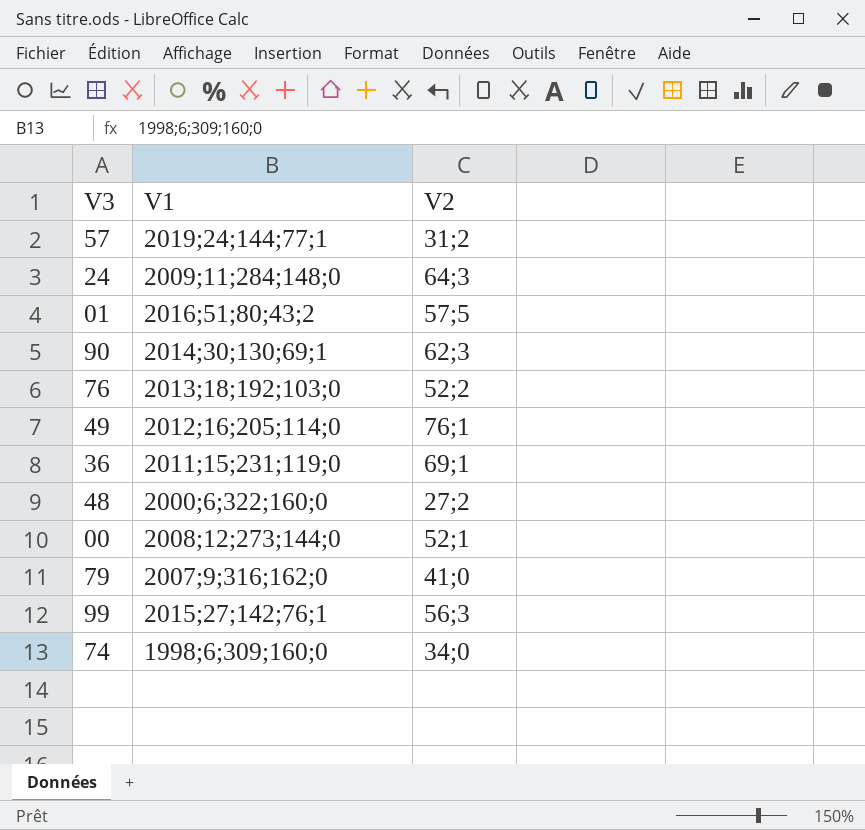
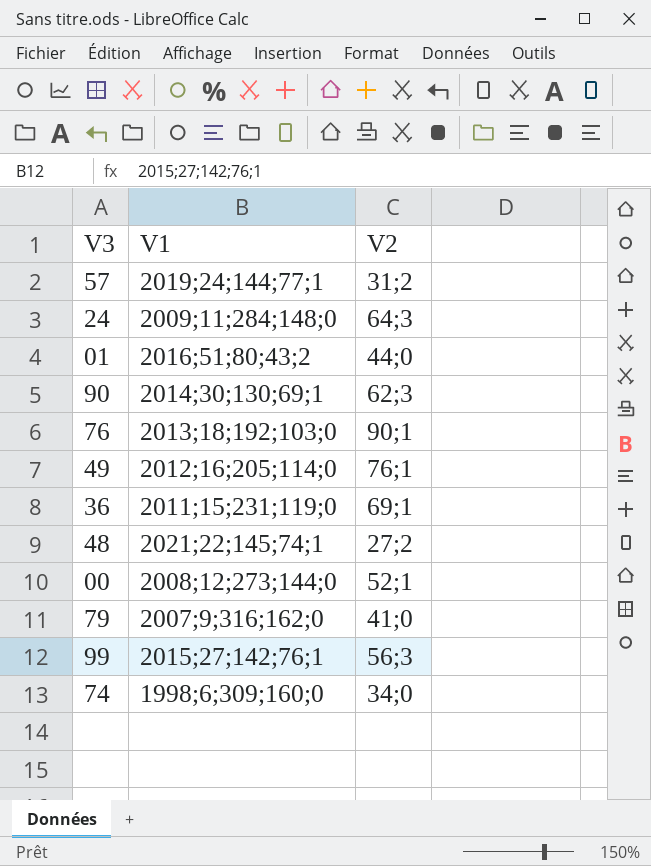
01 | V2: 57;5 -> 44;0
76 | V2: 52;2 -> 90;1
48 | V1: 2000;6;322;160;0 -> 2021;22;145;74;1

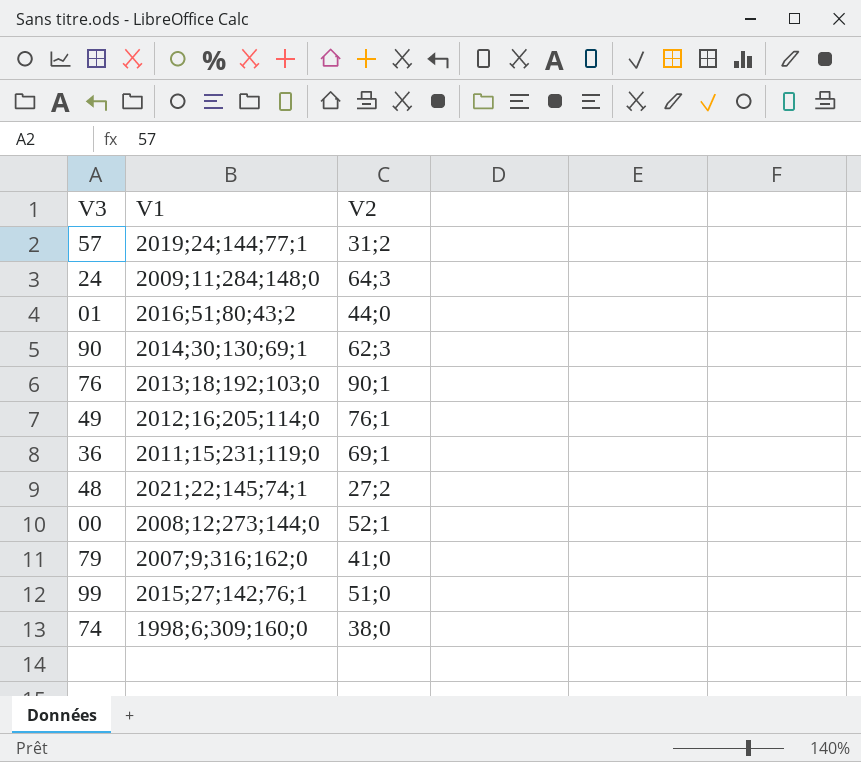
99 | V2: 56;3 -> 51;0
74 | V2: 34;0 -> 38;0

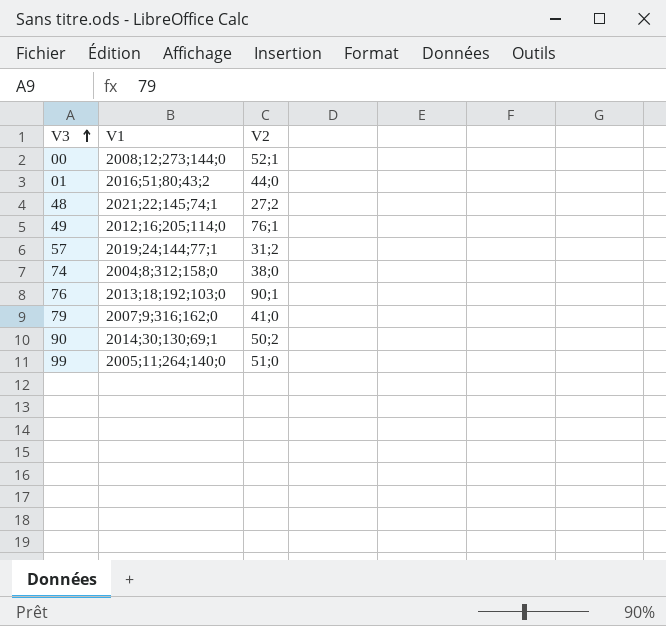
row order: none -> V3 ascending
row 24: 2009;11;284;148;0 | 64;3 -> none
row 36: 2011;15;231;119;0 | 69;1 -> none
74 | V1: 1998;6;309;160;0 -> 2004;8;312;158;0
90 | V2: 62;3 -> 50;2
99 | V1: 2015;27;142;76;1 -> 2005;11;264;140;0

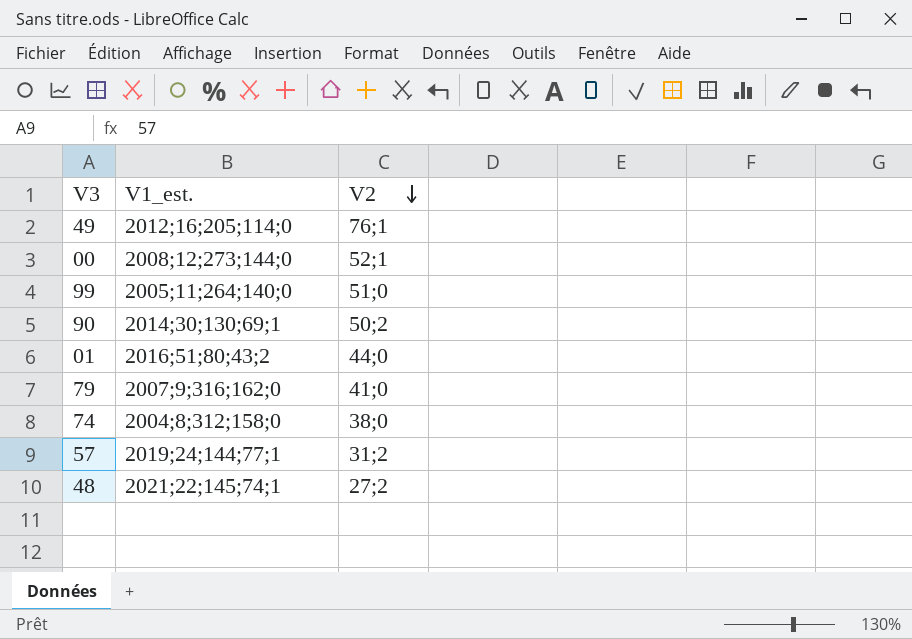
row order: V3 ascending -> V2 descending
column name: V1 -> V1_est.
row 76: 2013;18;192;103;0 | 90;1 -> none

